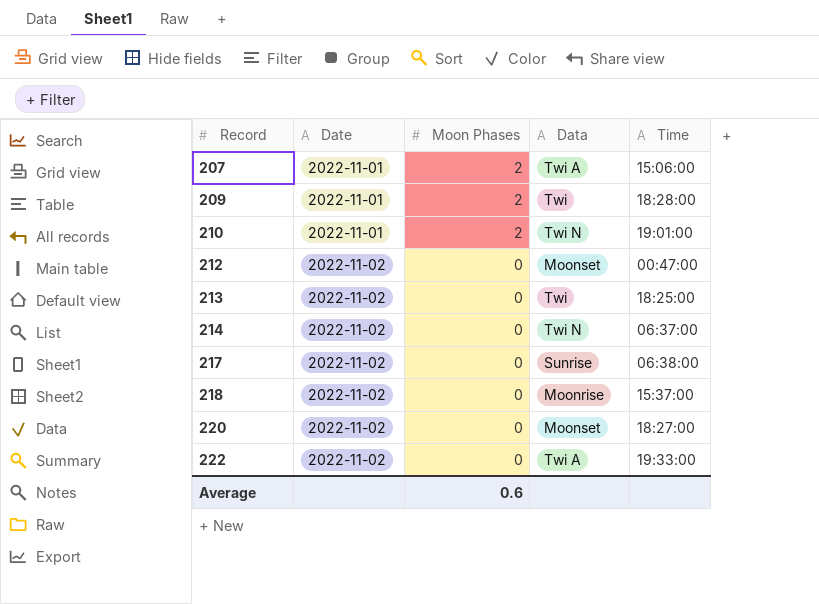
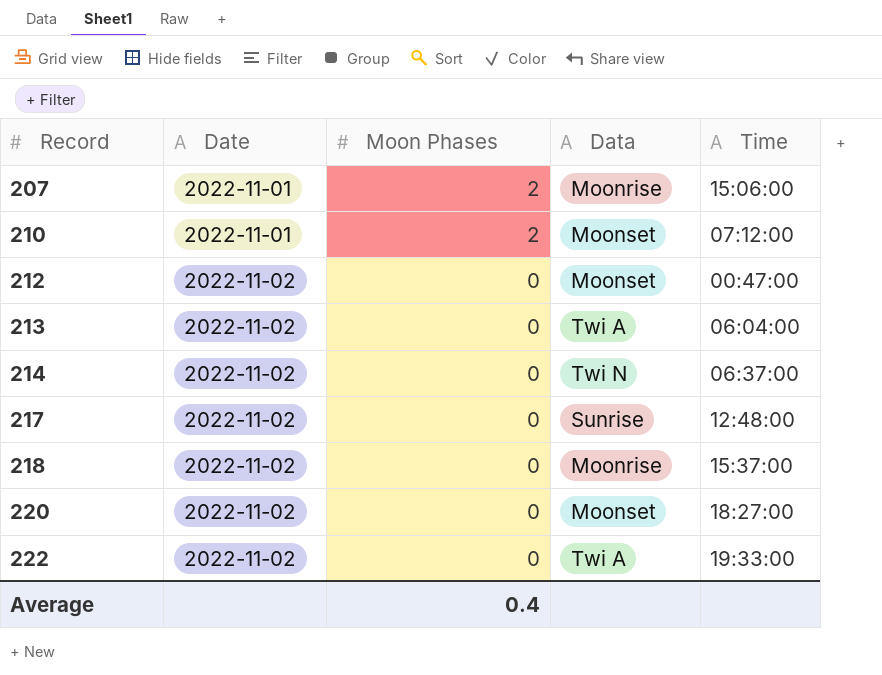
row 209: 2022-11-01 | 2 | Twi | 18:28:00 -> none
207 | Data: Twi A -> Moonrise
210 | Data: Twi N -> Moonset
210 | Time: 19:01:00 -> 07:12:00
213 | Data: Twi -> Twi A
213 | Time: 18:25:00 -> 06:04:00
217 | Time: 06:38:00 -> 12:48:00
Average | Moon Phases: 0.6 -> 0.4

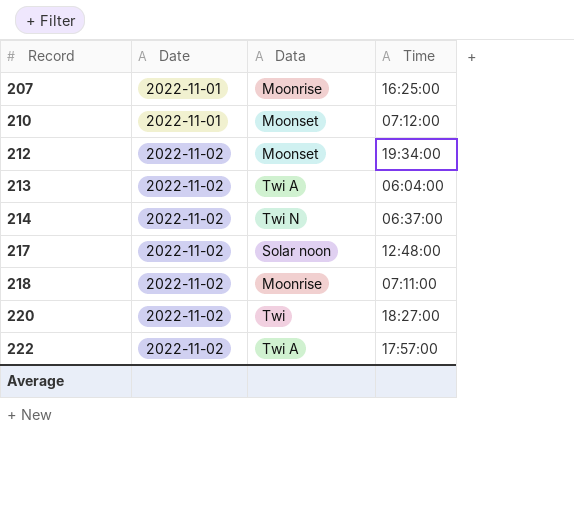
column Moon Phases | position: 3 -> none
207 | Time: 15:06:00 -> 16:25:00
212 | Time: 00:47:00 -> 19:34:00
217 | Data: Sunrise -> Solar noon
218 | Time: 15:37:00 -> 07:11:00
220 | Data: Moonset -> Twi
222 | Time: 19:33:00 -> 17:57:00

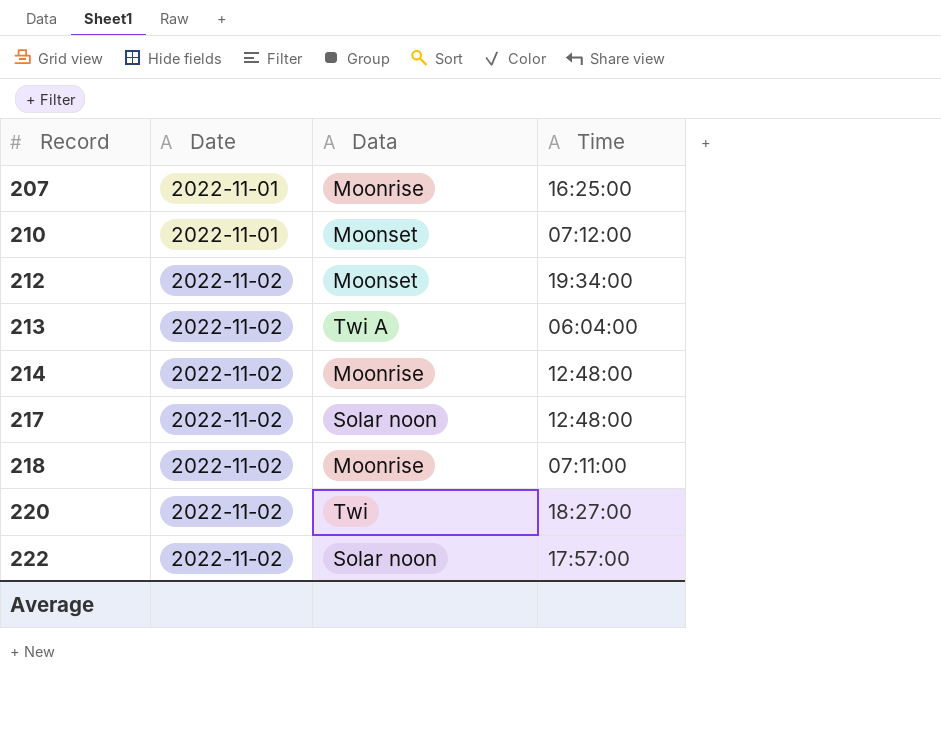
214 | Data: Twi N -> Moonrise
214 | Time: 06:37:00 -> 12:48:00
222 | Data: Twi A -> Solar noon

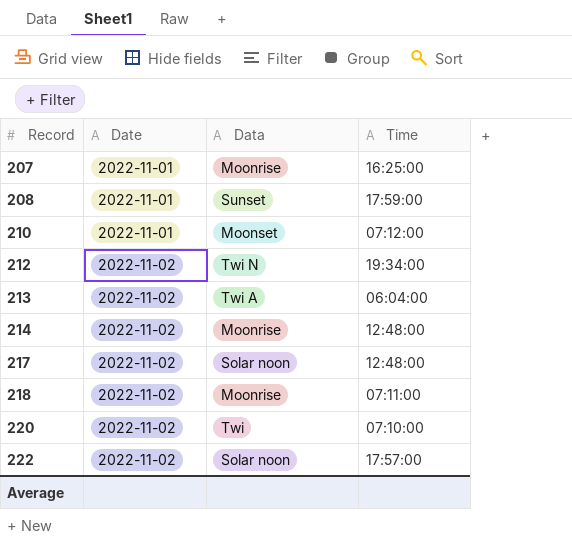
row 208: none -> 2022-11-01 | Sunset | 17:59:00
212 | Data: Moonset -> Twi N
220 | Time: 18:27:00 -> 07:10:00

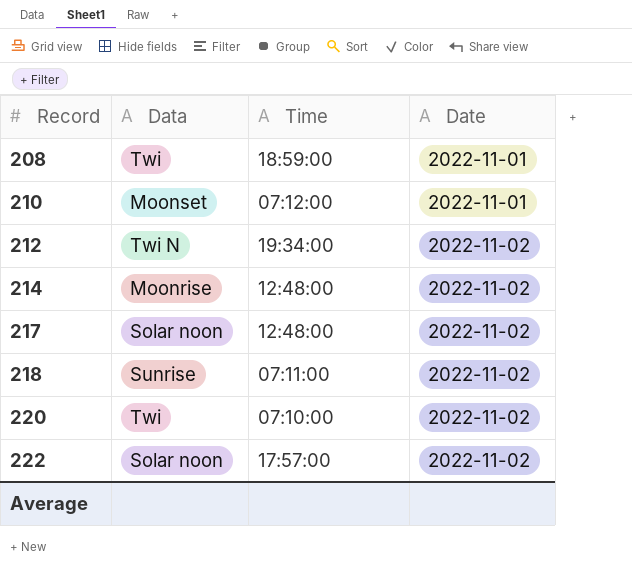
column Date | position: 2 -> 4
row 207: 2022-11-01 | Moonrise | 16:25:00 -> none
row 213: 2022-11-02 | Twi A | 06:04:00 -> none
208 | Data: Sunset -> Twi
208 | Time: 17:59:00 -> 18:59:00
218 | Data: Moonrise -> Sunrise

